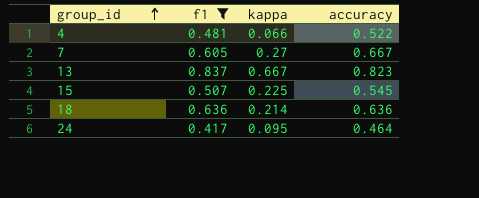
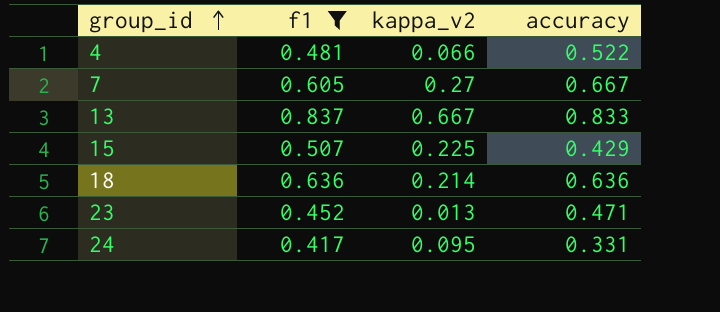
column name: kappa -> kappa_v2
13 | accuracy: 0.823 -> 0.833
15 | accuracy: 0.545 -> 0.429
row 23: none -> 0.452 | 0.013 | 0.471
24 | accuracy: 0.464 -> 0.331

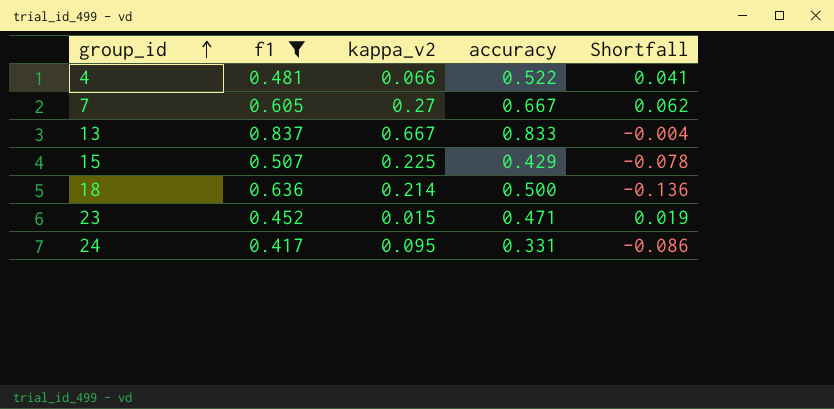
column Shortfall | formula: none -> [accuracy] - [f1]
18 | accuracy: 0.636 -> 0.500
23 | kappa_v2: 0.013 -> 0.015

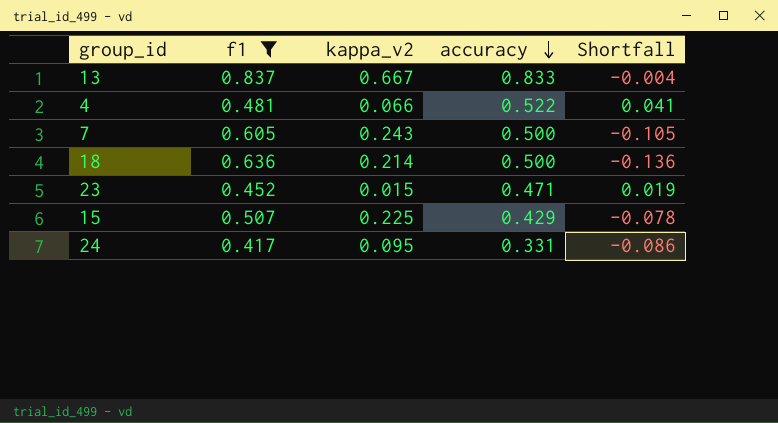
row order: group_id ascending -> accuracy descending
7 | kappa_v2: 0.27 -> 0.243
7 | accuracy: 0.667 -> 0.500
7 | Shortfall: 0.062 -> -0.105

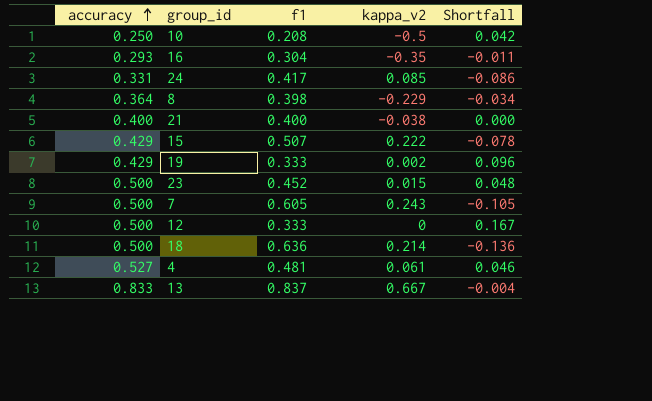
filter: f1 >= 0.417 -> none
row order: accuracy descending -> accuracy ascending
column accuracy | position: 4 -> 1
24 | kappa_v2: 0.095 -> 0.085
15 | kappa_v2: 0.225 -> 0.222
23 | accuracy: 0.471 -> 0.500
23 | Shortfall: 0.019 -> 0.048
4 | accuracy: 0.522 -> 0.527
4 | kappa_v2: 0.066 -> 0.061
4 | Shortfall: 0.041 -> 0.046

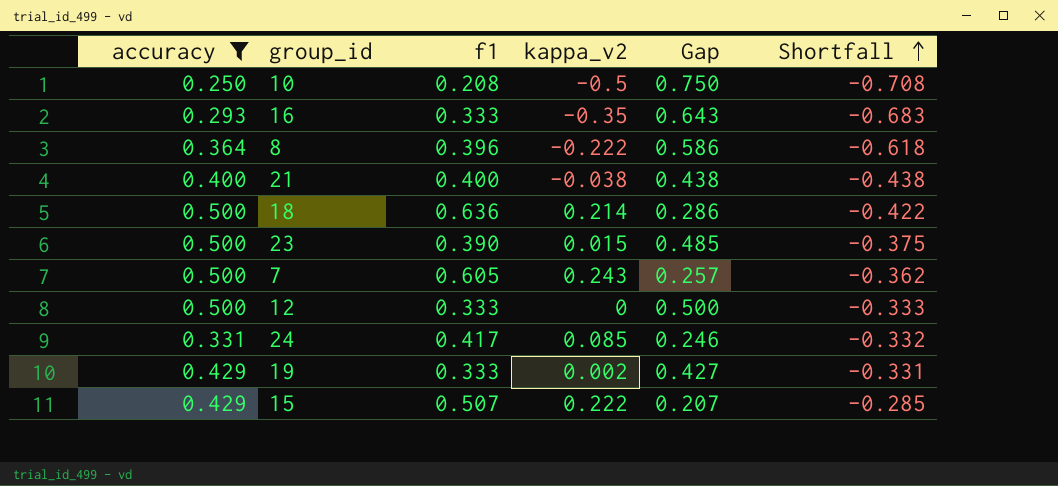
filter: none -> accuracy <= 0.500
row order: accuracy ascending -> Shortfall ascending
column Gap | formula: none -> [accuracy] - [kappa_v2]
column Shortfall | formula: [accuracy] - [f1] -> [kappa_v2] - [f1]
16 | f1: 0.304 -> 0.333
8 | f1: 0.398 -> 0.396
8 | kappa_v2: -0.229 -> -0.222
23 | f1: 0.452 -> 0.390

